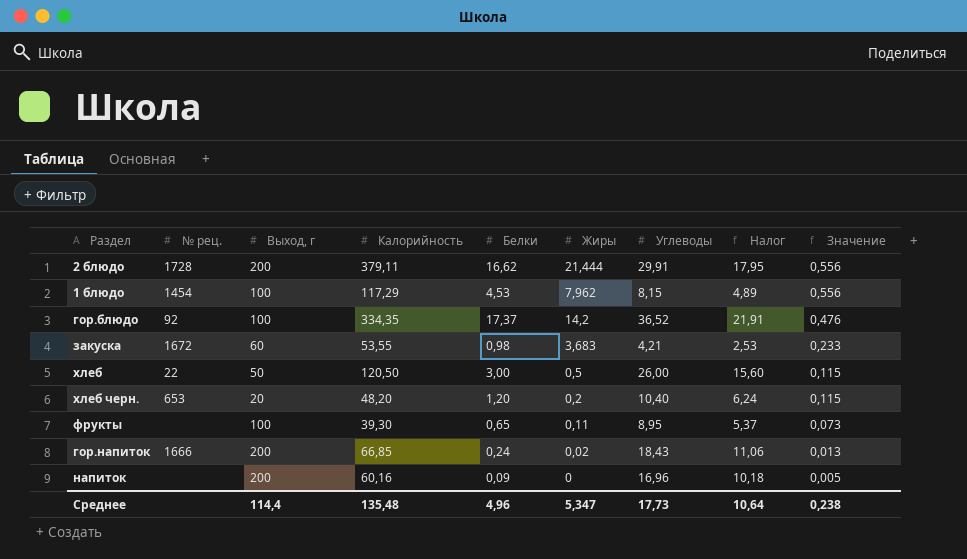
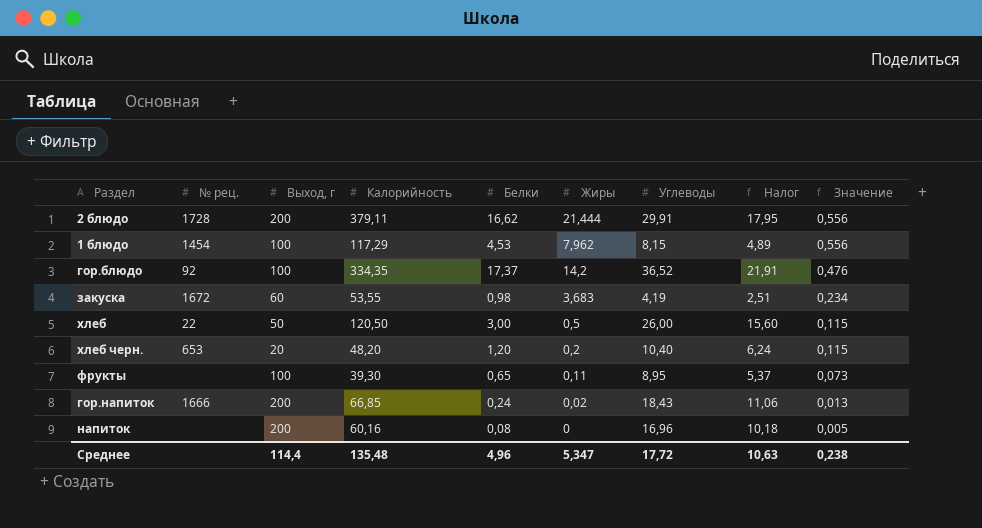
закуска | Углеводы: 4,21 -> 4,19
закуска | Налог: 2,53 -> 2,51
закуска | Значение: 0,233 -> 0,234
напиток | Белки: 0,09 -> 0,08
Среднее | Углеводы: 17,73 -> 17,72
Среднее | Налог: 10,64 -> 10,63

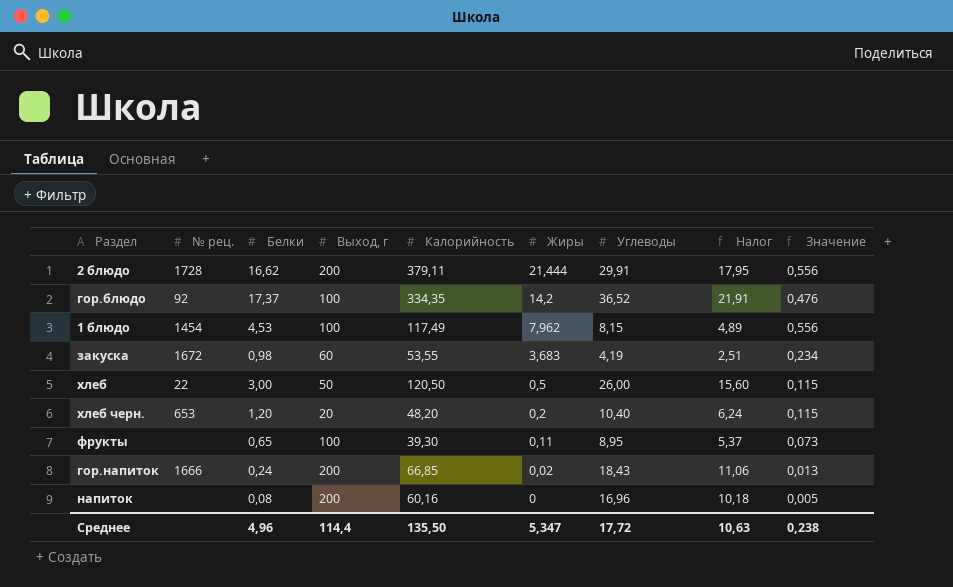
row order: Значение descending -> Жиры descending
column Белки | position: 5 -> 3
1 блюдо | Калорийность: 117,29 -> 117,49
Среднее | Калорийность: 135,48 -> 135,50

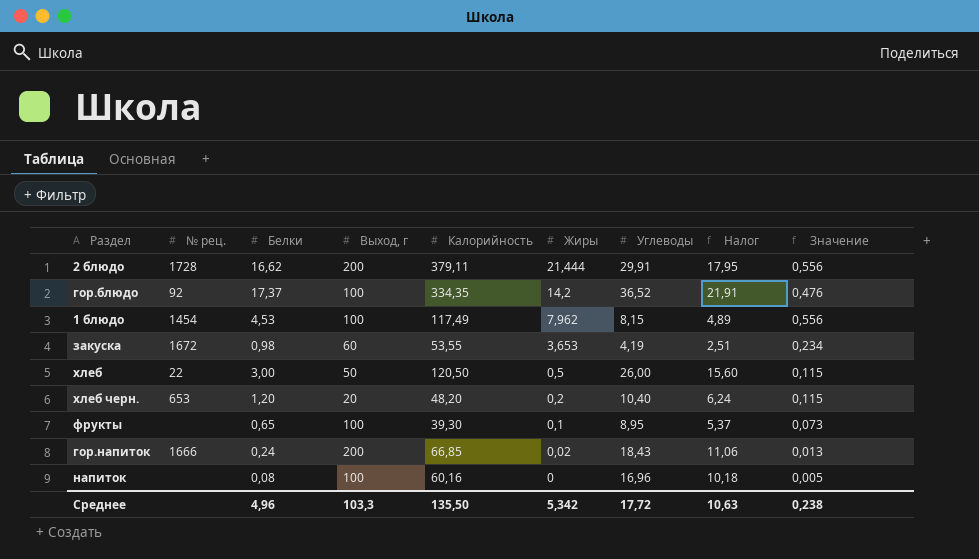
закуска | Жиры: 3,683 -> 3,653
фрукты | Жиры: 0,11 -> 0,1
напиток | Выход, г: 200 -> 100
Среднее | Выход, г: 114,4 -> 103,3
Среднее | Жиры: 5,347 -> 5,342

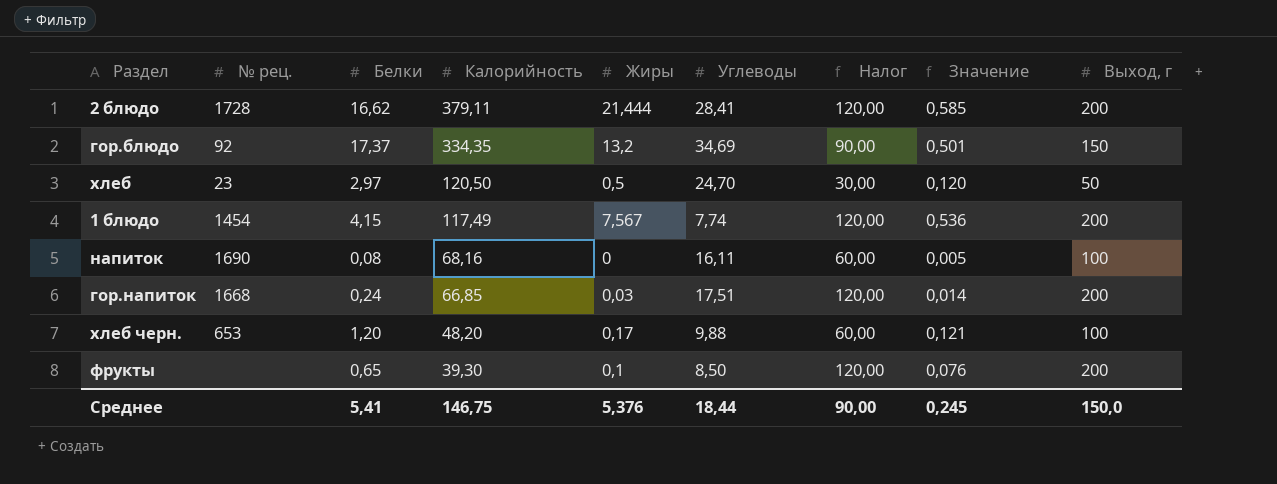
row order: Жиры descending -> Калорийность descending
column Налог | formula: [Углеводы] * 0,6 -> [Выход, г] * 0,6
column Выход, г | position: 4 -> 9
row закуска: 1672 | 0,98 | 60 | 53,55 | 3,653 | 4,19 | 2,51 | 0,234 -> none
2 блюдо | Углеводы: 29,91 -> 28,41
2 блюдо | Значение: 0,556 -> 0,585
гор.блюдо | Жиры: 14,2 -> 13,2
гор.блюдо | Углеводы: 36,52 -> 34,69
гор.блюдо | Значение: 0,476 -> 0,501
гор.блюдо | Выход, г: 100 -> 150
хлеб | № рец.: 22 -> 23
хлеб | Белки: 3,00 -> 2,97
хлеб | Углеводы: 26,00 -> 24,70
хлеб | Значение: 0,115 -> 0,120
1 блюдо | Белки: 4,53 -> 4,15
1 блюдо | Жиры: 7,962 -> 7,567
1 блюдо | Углеводы: 8,15 -> 7,74
1 блюдо | Значение: 0,556 -> 0,536
1 блюдо | Выход, г: 100 -> 200
напиток | № рец.: none -> 1690
напиток | Калорийность: 60,16 -> 68,16
напиток | Углеводы: 16,96 -> 16,11
гор.напиток | № рец.: 1666 -> 1668
гор.напиток | Жиры: 0,02 -> 0,03
гор.напиток | Углеводы: 18,43 -> 17,51
гор.напиток | Значение: 0,013 -> 0,014
хлеб черн. | Жиры: 0,2 -> 0,17
хлеб черн. | Углеводы: 10,40 -> 9,88
хлеб черн. | Значение: 0,115 -> 0,121
хлеб черн. | Выход, г: 20 -> 100
фрукты | Углеводы: 8,95 -> 8,50
фрукты | Значение: 0,073 -> 0,076
фрукты | Выход, г: 100 -> 200
Среднее | Белки: 4,96 -> 5,41
Среднее | Калорийность: 135,50 -> 146,75
Среднее | Жиры: 5,342 -> 5,376
Среднее | Углеводы: 17,72 -> 18,44
Среднее | Налог: 10,63 -> 90,00
Среднее | Значение: 0,238 -> 0,245
Среднее | Выход, г: 103,3 -> 150,0

